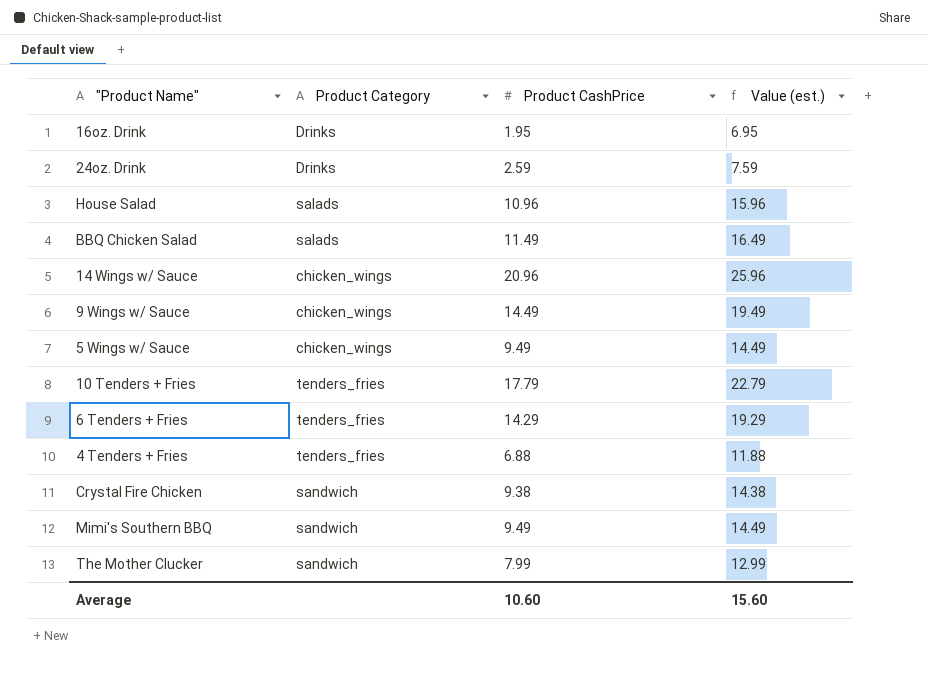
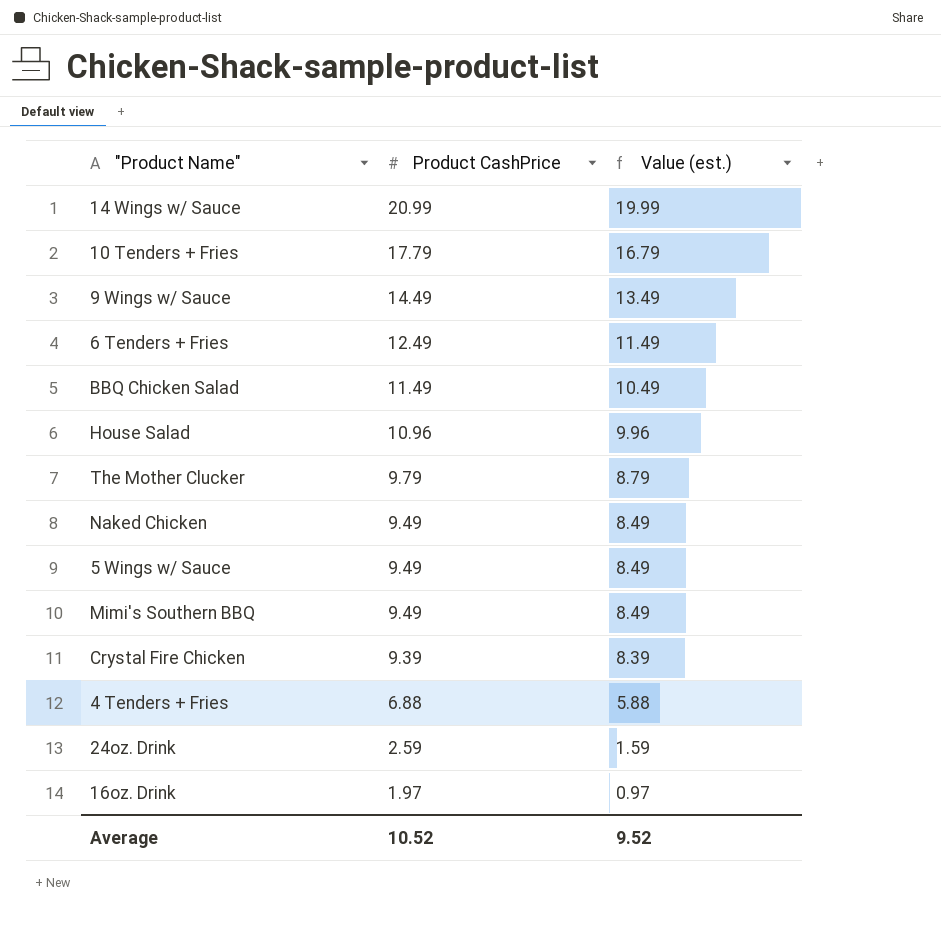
row order: none -> Product CashPrice descending
column Product Category | position: 2 -> none
column Value (est.) | formula: [Product CashPrice] + 5 -> [Product CashPrice] - 1
14 Wings w/ Sauce | Product CashPrice: 20.96 -> 20.99
6 Tenders + Fries | Product CashPrice: 14.29 -> 12.49
The Mother Clucker | Product CashPrice: 7.99 -> 9.79
row Naked Chicken: none -> 9.49 | 8.49
Crystal Fire Chicken | Product CashPrice: 9.38 -> 9.39
16oz. Drink | Product CashPrice: 1.95 -> 1.97
Average | Product CashPrice: 10.60 -> 10.52
Average | Value (est.): 15.60 -> 9.52

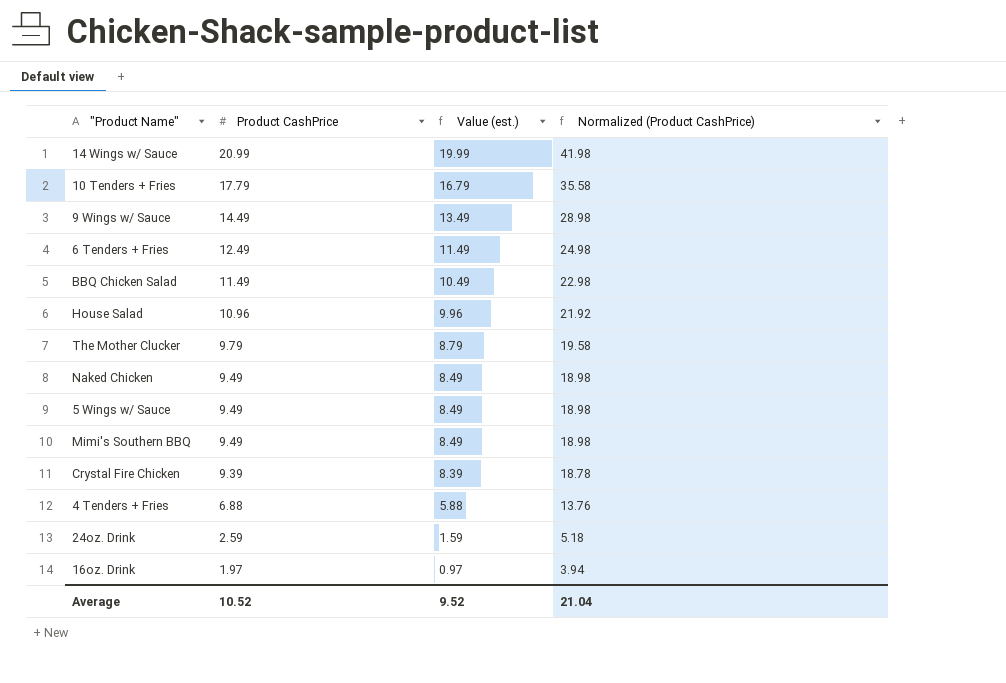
column Normalized (Product CashPrice) | formula: none -> [Product CashPrice] * 2

